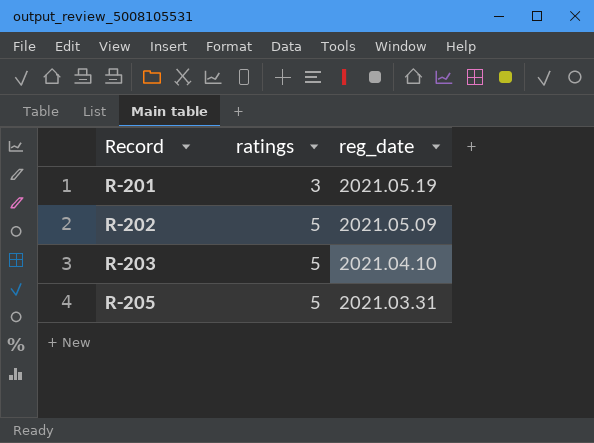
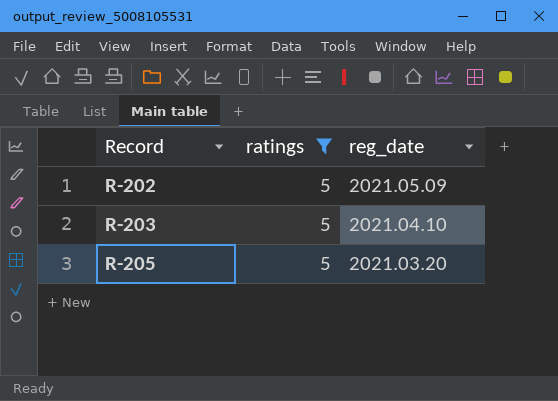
filter: none -> ratings = 5
R-205 | reg_date: 2021.03.31 -> 2021.03.20

